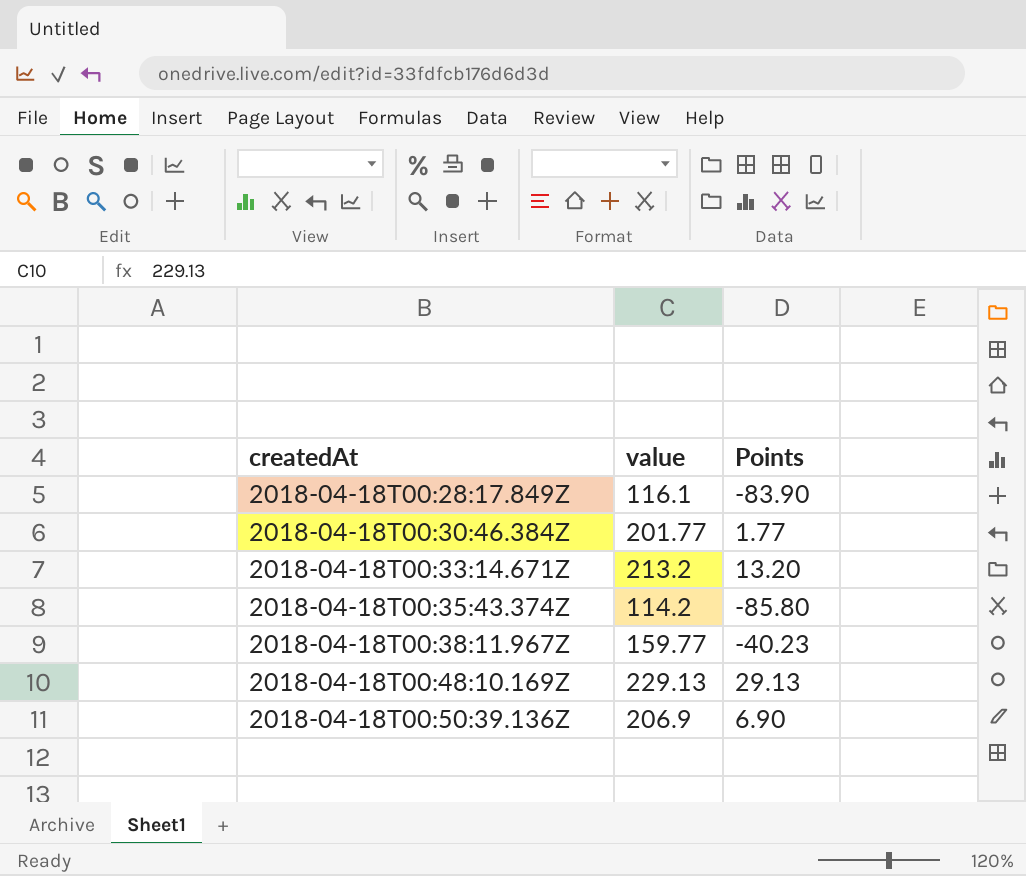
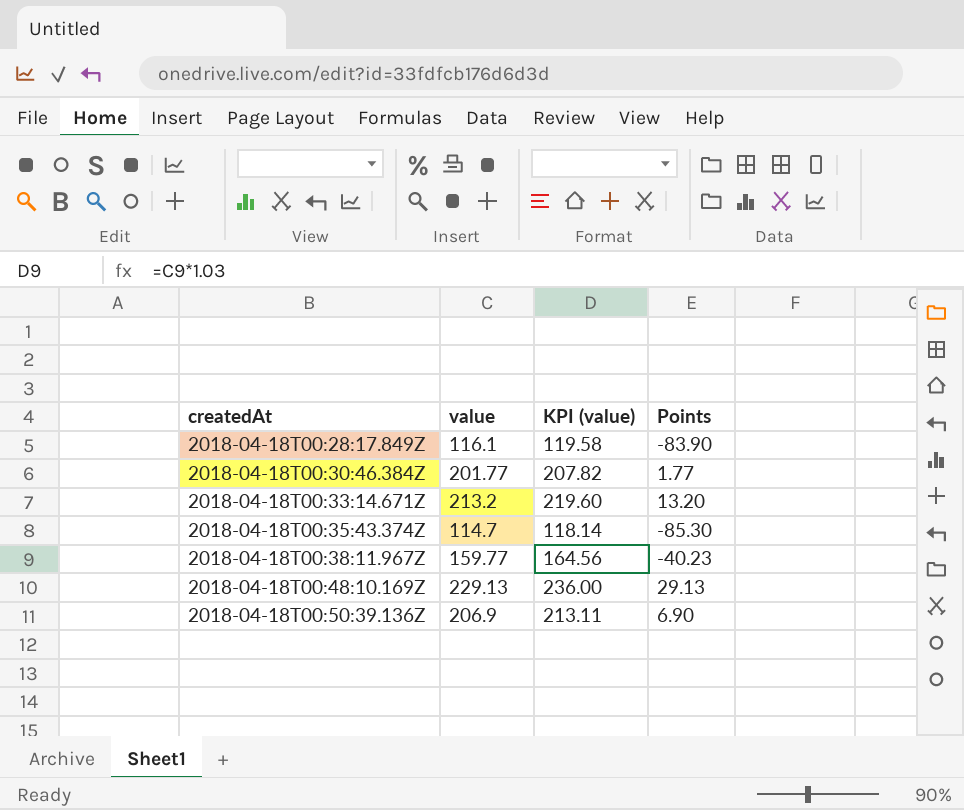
column KPI (value) | formula: none -> [value] * 1.03
2018-04-18T00:35:43.374Z | value: 114.2 -> 114.7
2018-04-18T00:35:43.374Z | Points: -85.80 -> -85.30

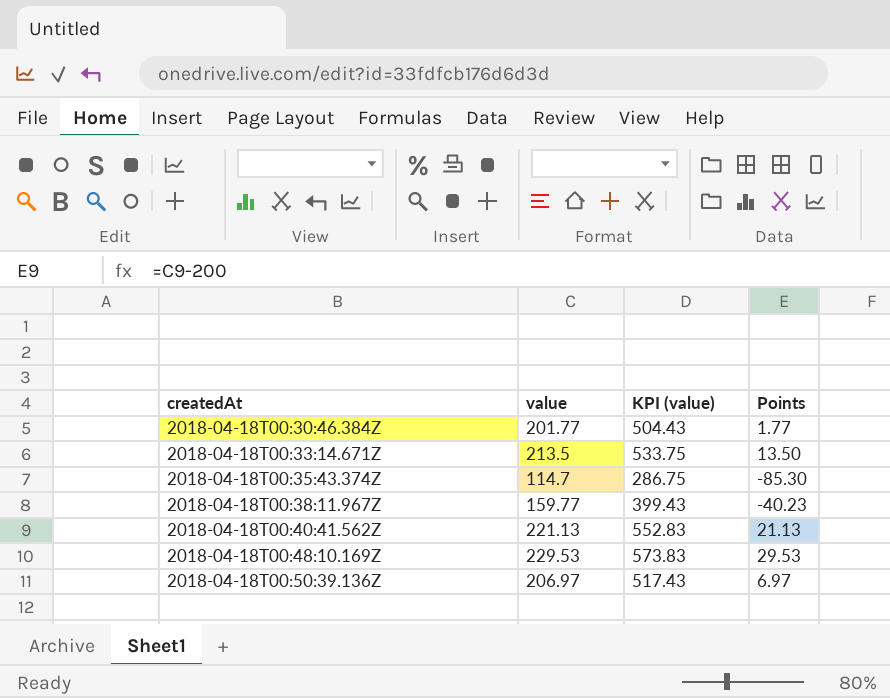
column KPI (value) | formula: [value] * 1.03 -> [value] * 2.5
row 2018-04-18T00:28:17.849Z: 116.1 | 119.58 | -83.90 -> none
2018-04-18T00:33:14.671Z | value: 213.2 -> 213.5
2018-04-18T00:33:14.671Z | Points: 13.20 -> 13.50
row 2018-04-18T00:40:41.562Z: none -> 221.13 | 552.83 | 21.13
2018-04-18T00:48:10.169Z | value: 229.13 -> 229.53
2018-04-18T00:48:10.169Z | Points: 29.13 -> 29.53
2018-04-18T00:50:39.136Z | value: 206.9 -> 206.97
2018-04-18T00:50:39.136Z | Points: 6.90 -> 6.97

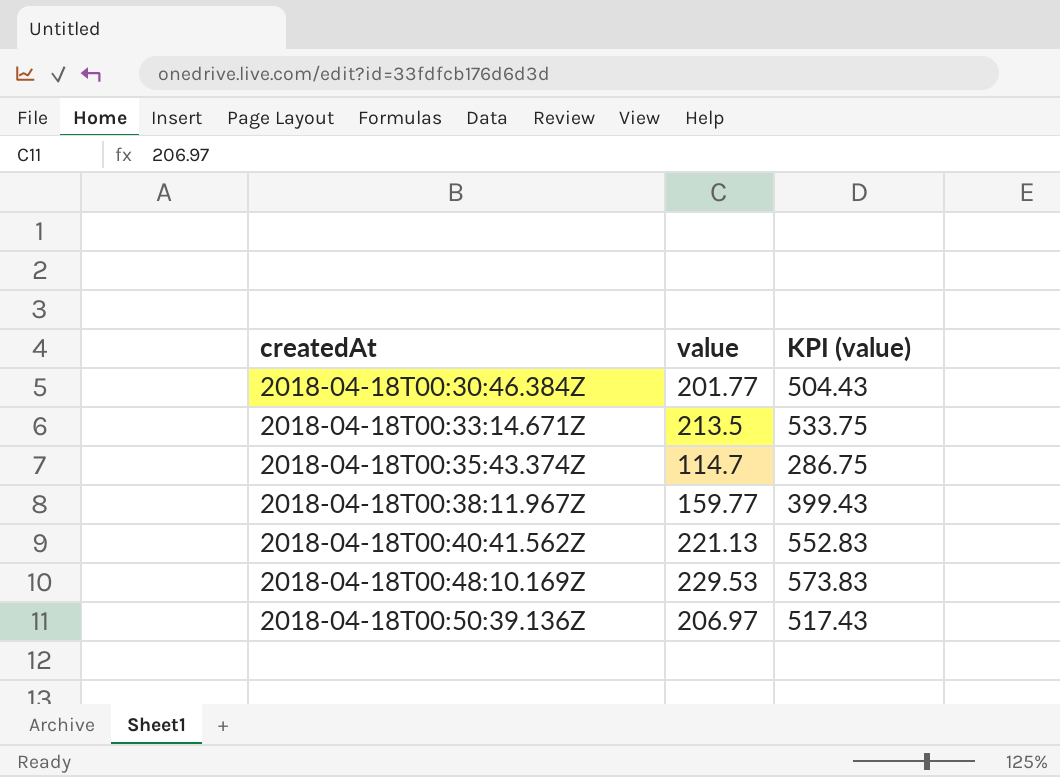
column Points | formula: [value] - 200 -> none

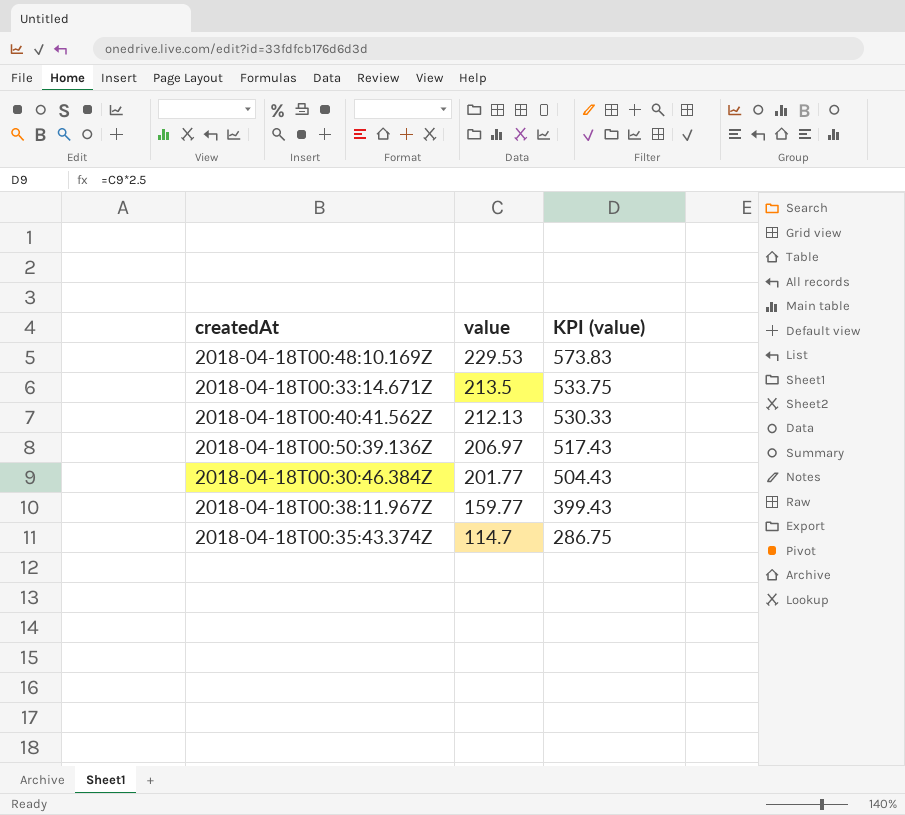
row order: createdAt ascending -> value descending
2018-04-18T00:40:41.562Z | value: 221.13 -> 212.13
2018-04-18T00:40:41.562Z | KPI (value): 552.83 -> 530.33

